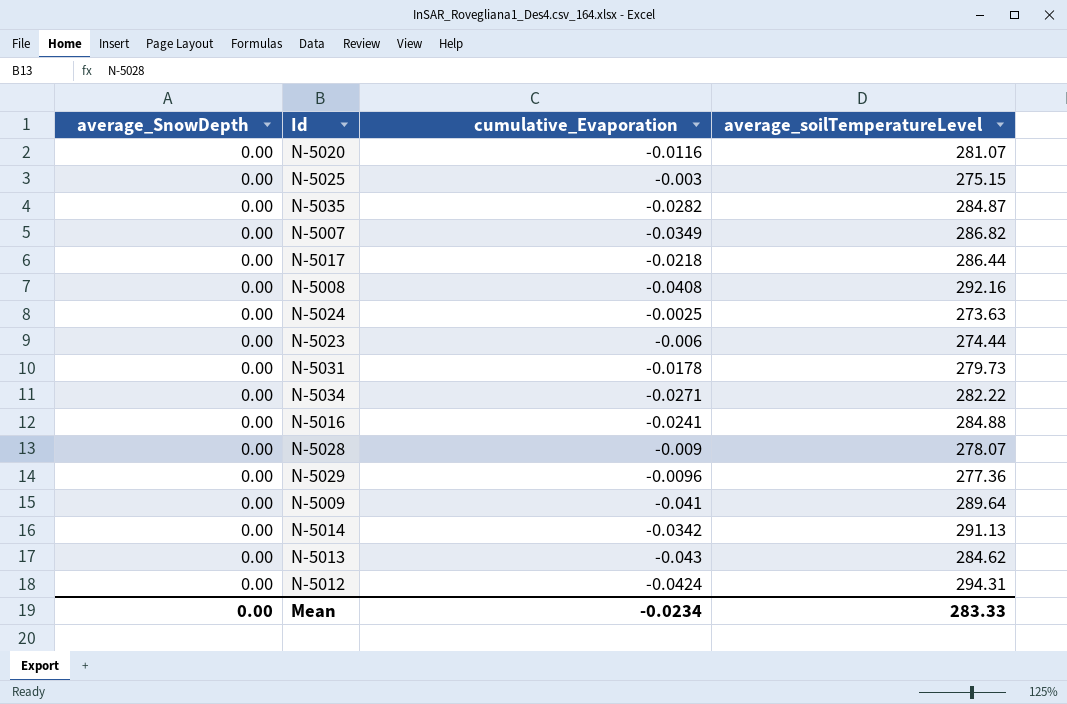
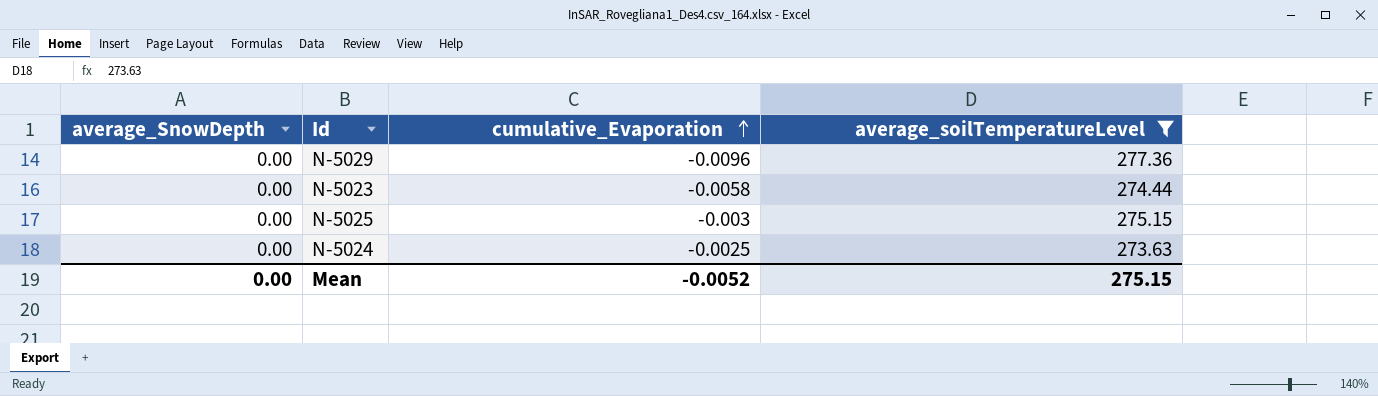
filter: none -> average_soilTemperatureLevel <= 277.36
row order: none -> cumulative_Evaporation ascending
N-5023 | cumulative_Evaporation: -0.006 -> -0.0058
Mean | cumulative_Evaporation: -0.0234 -> -0.0052
Mean | average_soilTemperatureLevel: 283.33 -> 275.15

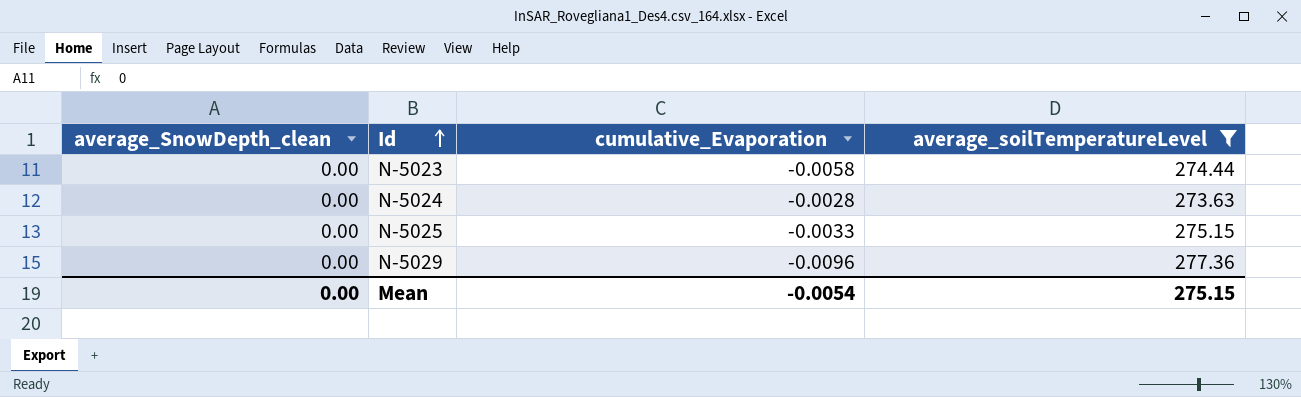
row order: cumulative_Evaporation ascending -> Id ascending
column name: average_SnowDepth -> average_SnowDepth_clean
N-5024 | cumulative_Evaporation: -0.0025 -> -0.0028
N-5025 | cumulative_Evaporation: -0.003 -> -0.0033
Mean | cumulative_Evaporation: -0.0052 -> -0.0054

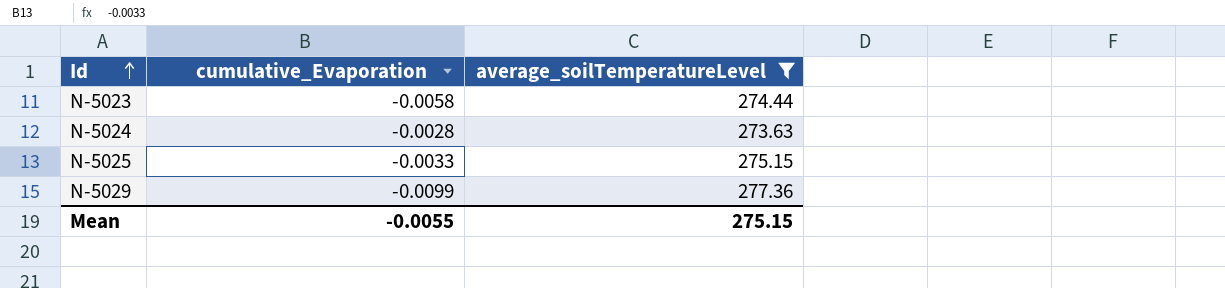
column average_SnowDepth_clean | position: 1 -> none
N-5029 | cumulative_Evaporation: -0.0096 -> -0.0099
Mean | cumulative_Evaporation: -0.0054 -> -0.0055

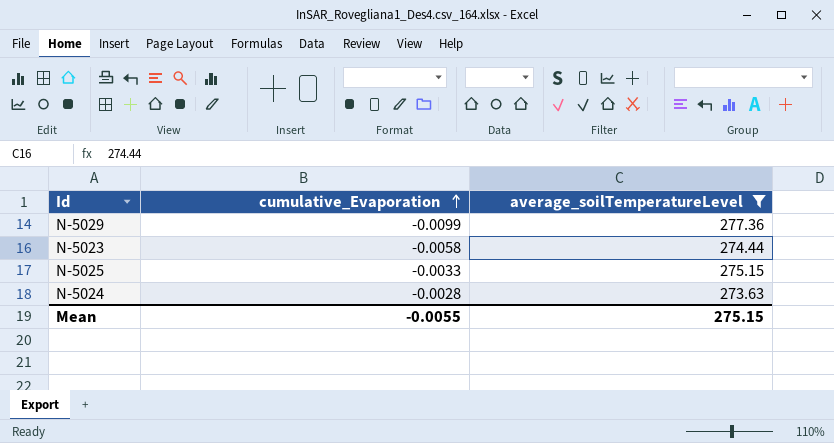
row order: Id ascending -> cumulative_Evaporation ascending

